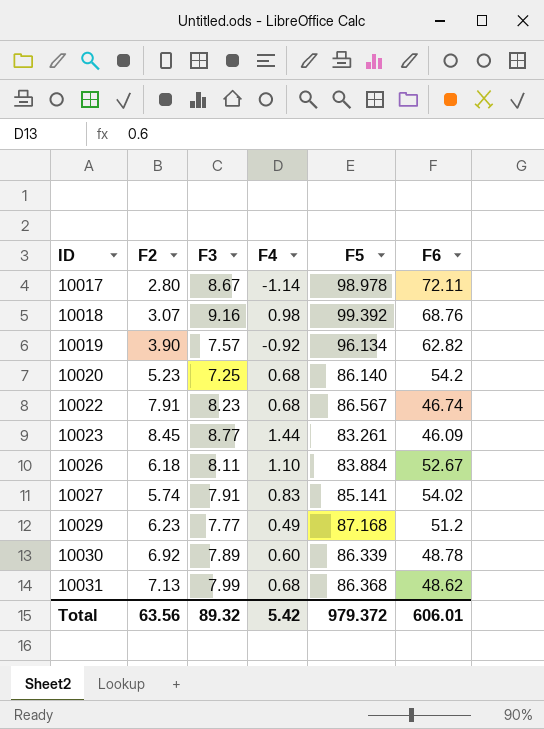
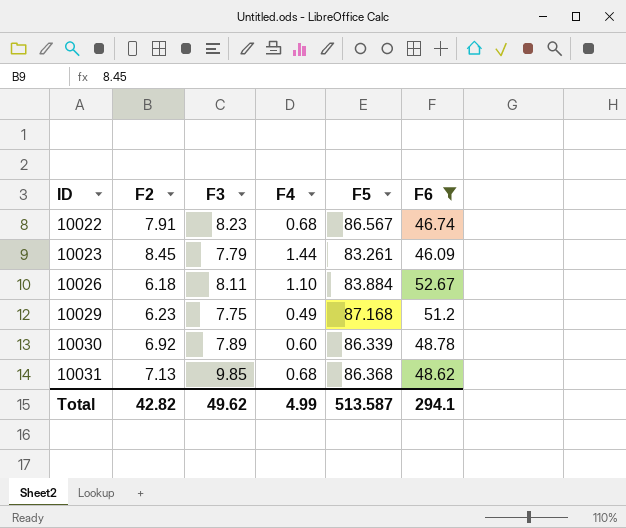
filter: none -> F6 <= 52.67
10023 | F3: 8.77 -> 7.79
10029 | F3: 7.77 -> 7.75
10031 | F3: 7.99 -> 9.85
Total | F2: 63.56 -> 42.82
Total | F3: 89.32 -> 49.62
Total | F4: 5.42 -> 4.99
Total | F5: 979.372 -> 513.587
Total | F6: 606.01 -> 294.1

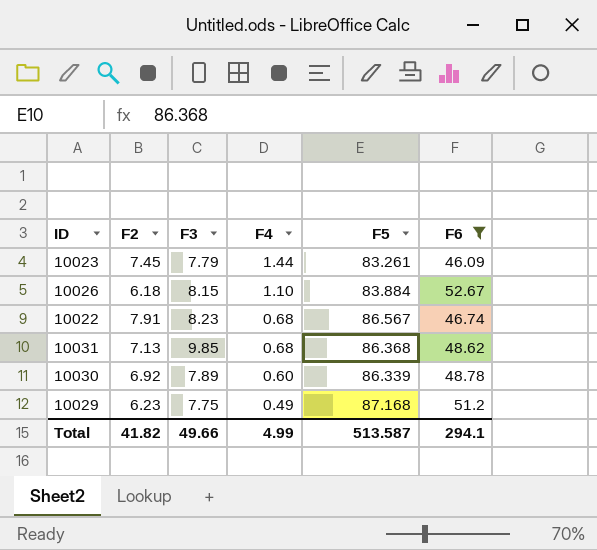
row order: ID ascending -> F4 descending
10023 | F2: 8.45 -> 7.45
10026 | F3: 8.11 -> 8.15
Total | F2: 42.82 -> 41.82
Total | F3: 49.62 -> 49.66

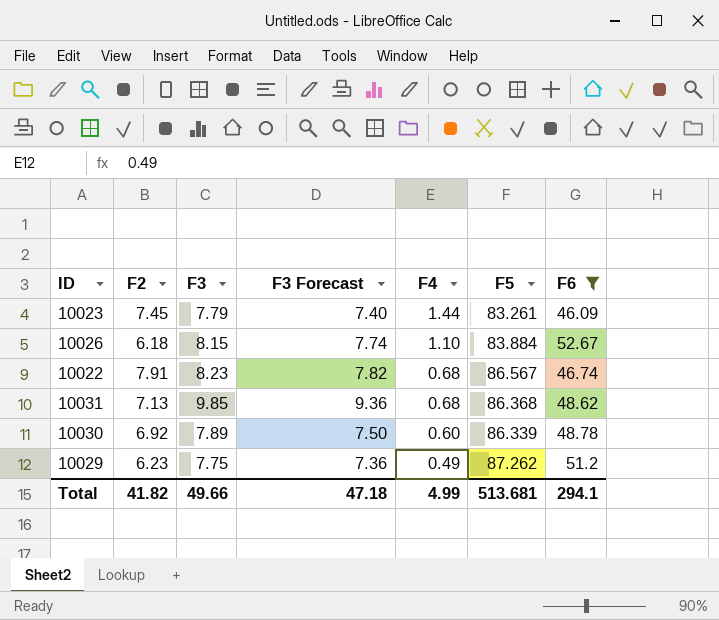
column F3 Forecast | formula: none -> [F3] * 0.95
10029 | F5: 87.168 -> 87.262
Total | F5: 513.587 -> 513.681

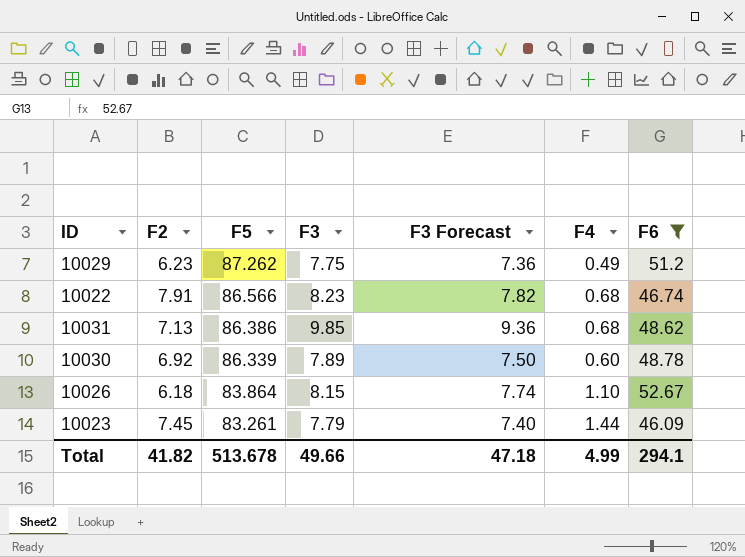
row order: F4 descending -> F5 descending
column F5 | position: 6 -> 3
10022 | F5: 86.567 -> 86.566
10031 | F5: 86.368 -> 86.386
10026 | F5: 83.884 -> 83.864
Total | F5: 513.681 -> 513.678

